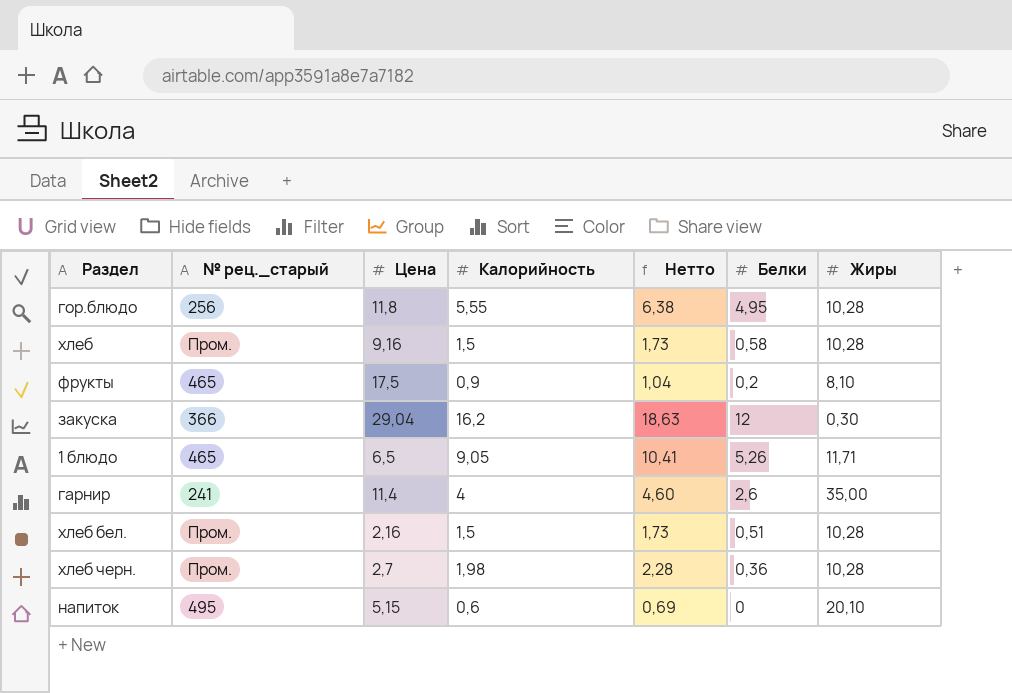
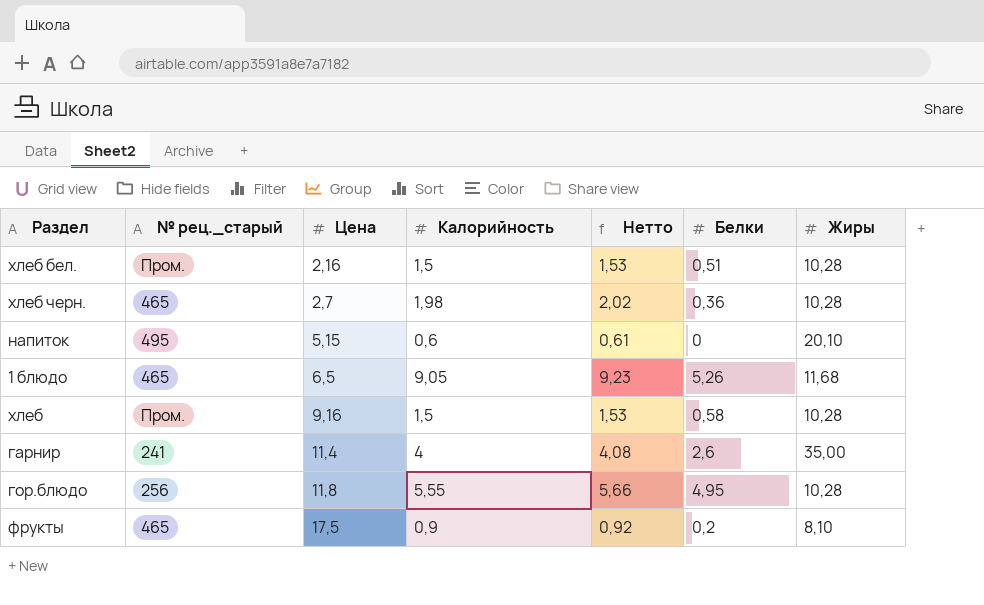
row order: none -> Цена ascending
column Нетто | formula: [Калорийность] * 1,15 -> [Калорийность] * 1,02
row закуска: 366 | 29,04 | 16,2 | 18,63 | 12 | 0,30 -> none
хлеб черн. | № рец._старый: Пром. -> 465
1 блюдо | Жиры: 11,71 -> 11,68

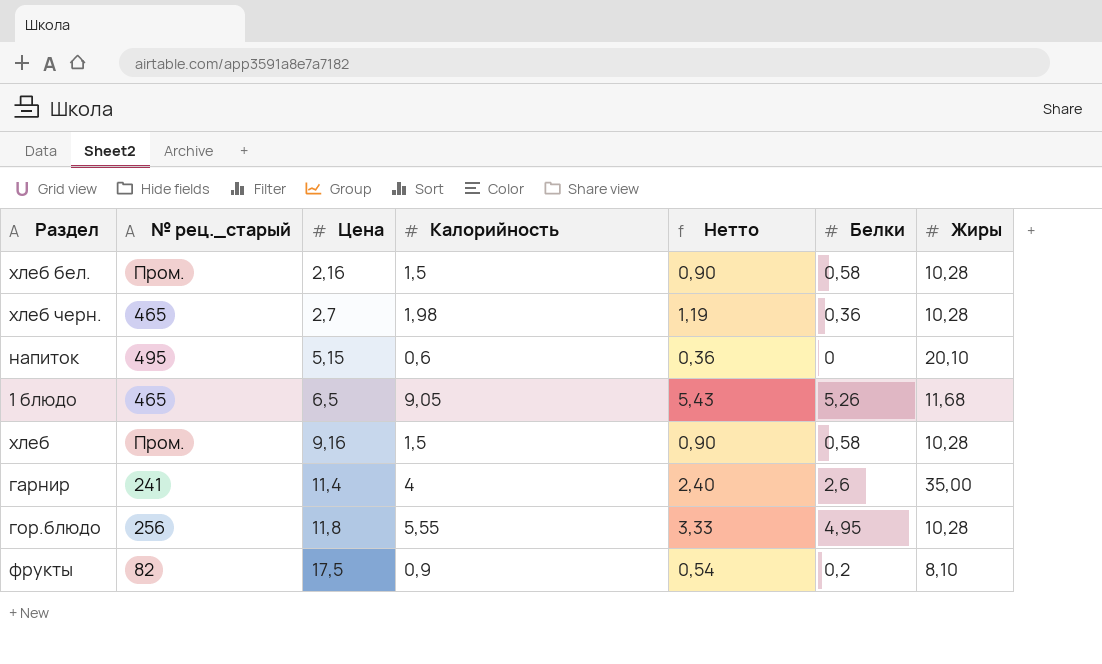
column Нетто | formula: [Калорийность] * 1,02 -> [Калорийность] * 0,6
хлеб бел. | Белки: 0,51 -> 0,58
фрукты | № рец._старый: 465 -> 82

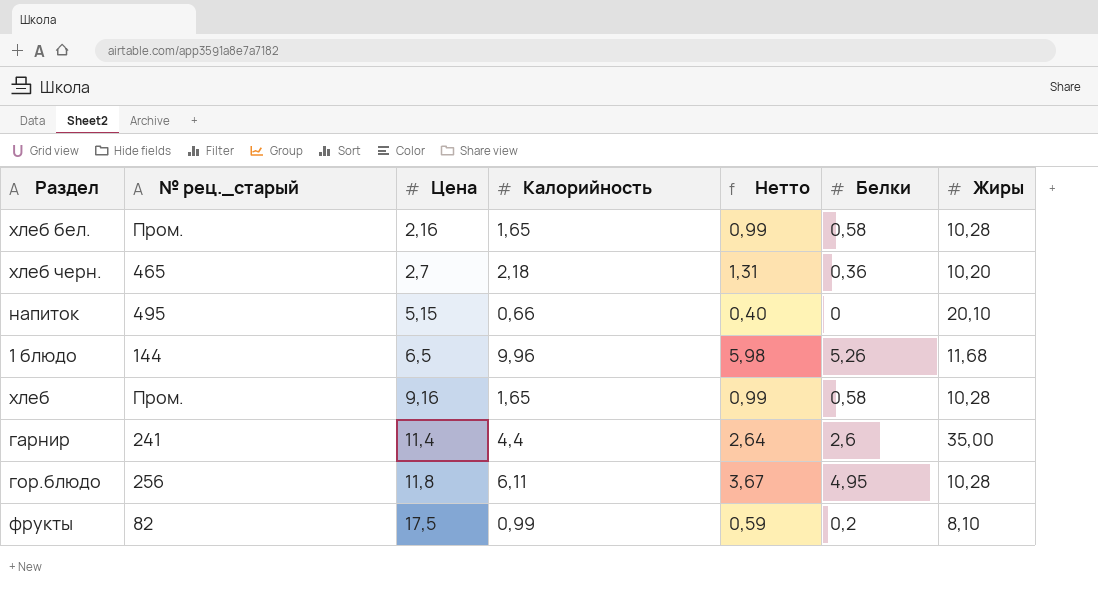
хлеб бел. | Калорийность: 1,5 -> 1,65
хлеб бел. | Нетто: 0,90 -> 0,99
хлеб черн. | Калорийность: 1,98 -> 2,18
хлеб черн. | Нетто: 1,19 -> 1,31
хлеб черн. | Жиры: 10,28 -> 10,20
напиток | Калорийность: 0,6 -> 0,66
напиток | Нетто: 0,36 -> 0,40
1 блюдо | № рец._старый: 465 -> 144
1 блюдо | Калорийность: 9,05 -> 9,96
1 блюдо | Нетто: 5,43 -> 5,98
хлеб | Калорийность: 1,5 -> 1,65
хлеб | Нетто: 0,90 -> 0,99
гарнир | Калорийность: 4 -> 4,4
гарнир | Нетто: 2,40 -> 2,64
гор.блюдо | Калорийность: 5,55 -> 6,11
гор.блюдо | Нетто: 3,33 -> 3,67
фрукты | Калорийность: 0,9 -> 0,99
фрукты | Нетто: 0,54 -> 0,59

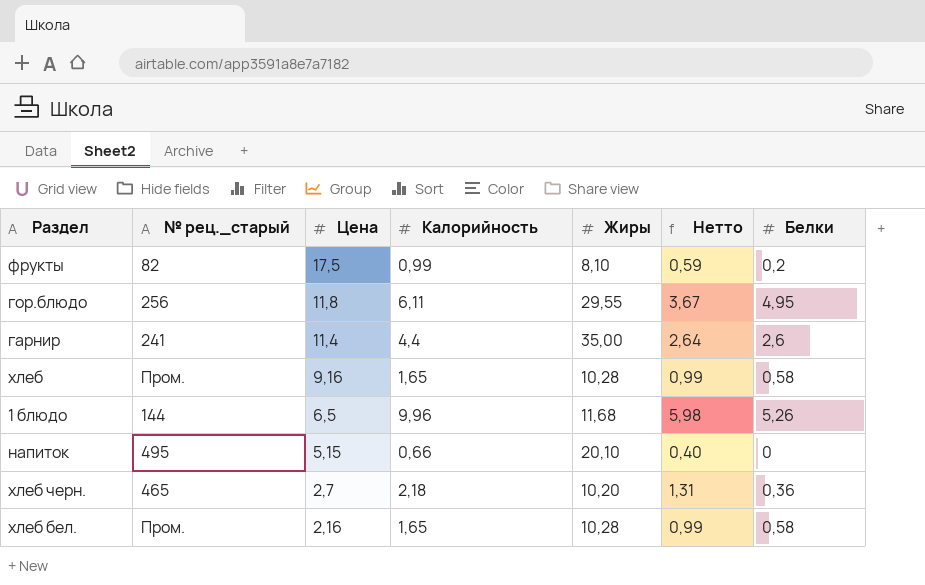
row order: Цена ascending -> Цена descending
column Жиры | position: 7 -> 5
гор.блюдо | Жиры: 10,28 -> 29,55

